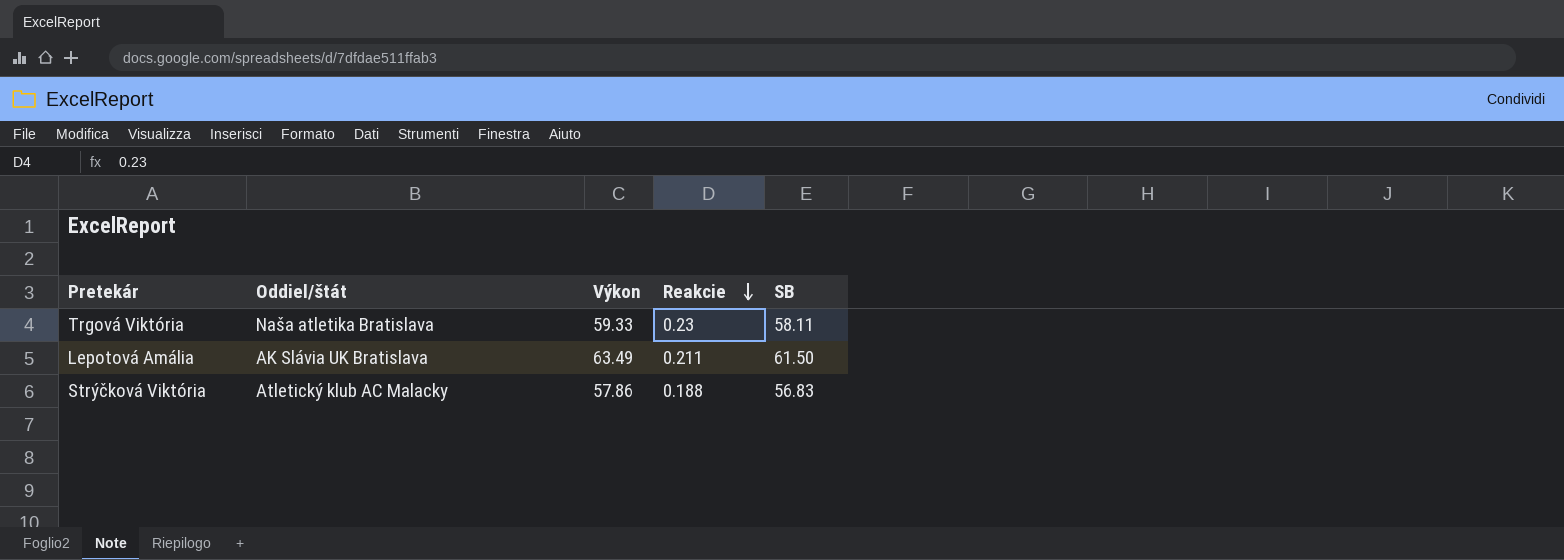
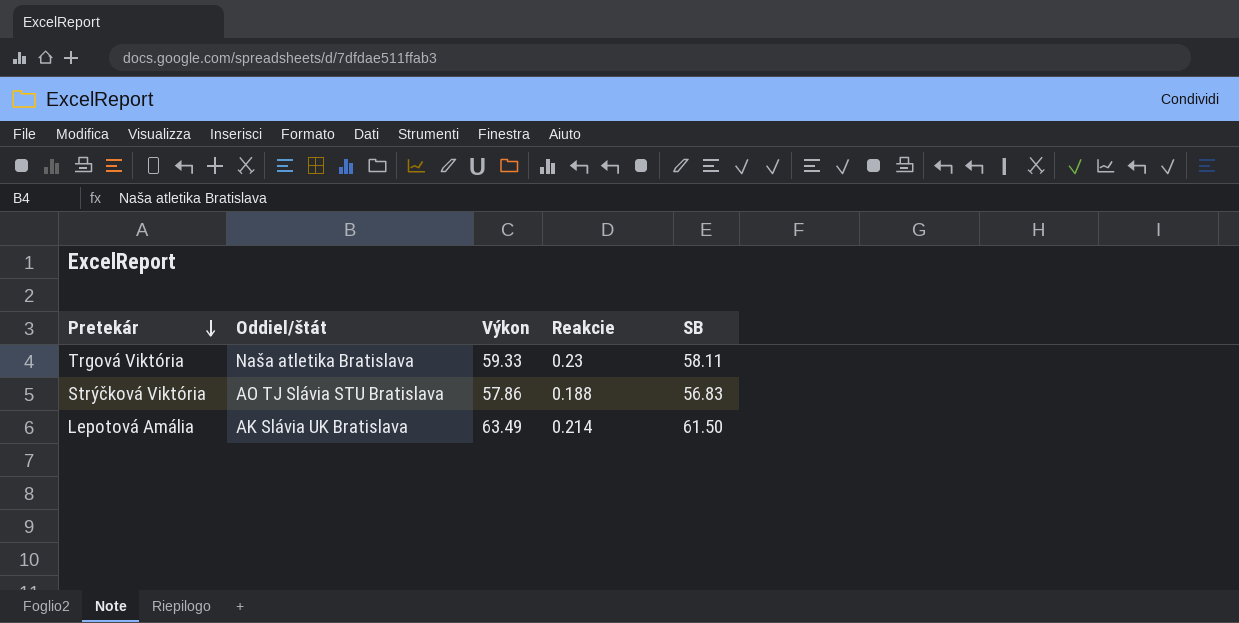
row order: Reakcie descending -> Pretekár descending
Strýčková Viktória | Oddiel/štát: Atletický klub AC Malacky -> AO TJ Slávia STU Bratislava
Lepotová Amália | Reakcie: 0.211 -> 0.214

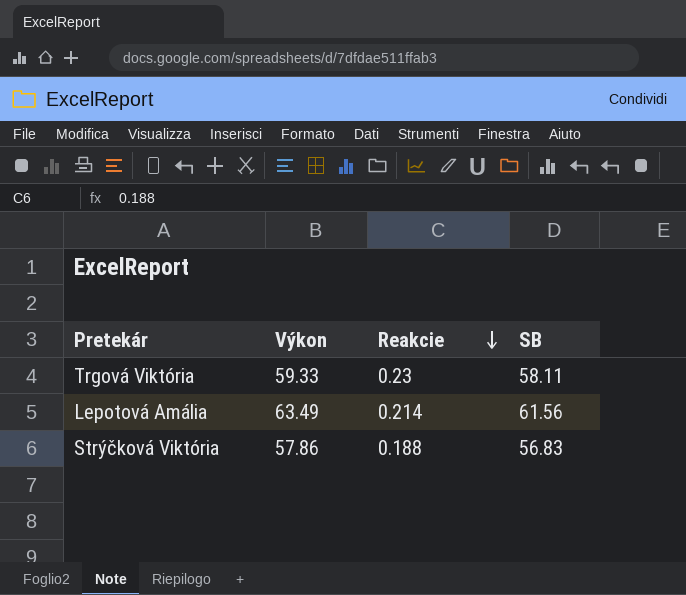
row order: Pretekár descending -> Reakcie descending
column Oddiel/štát | position: 2 -> none
Lepotová Amália | SB: 61.50 -> 61.56

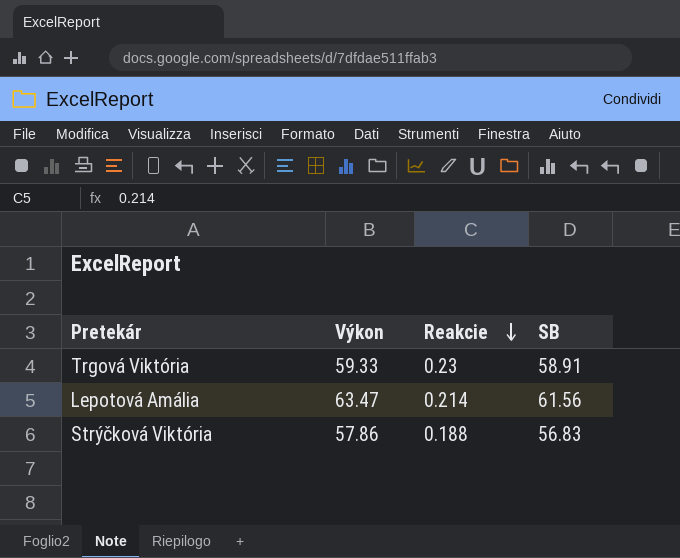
Trgová Viktória | SB: 58.11 -> 58.91
Lepotová Amália | Výkon: 63.49 -> 63.47

